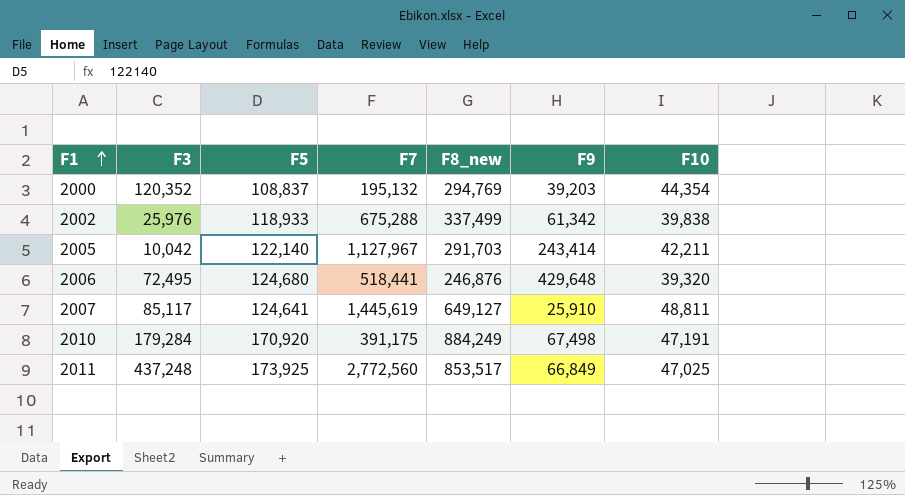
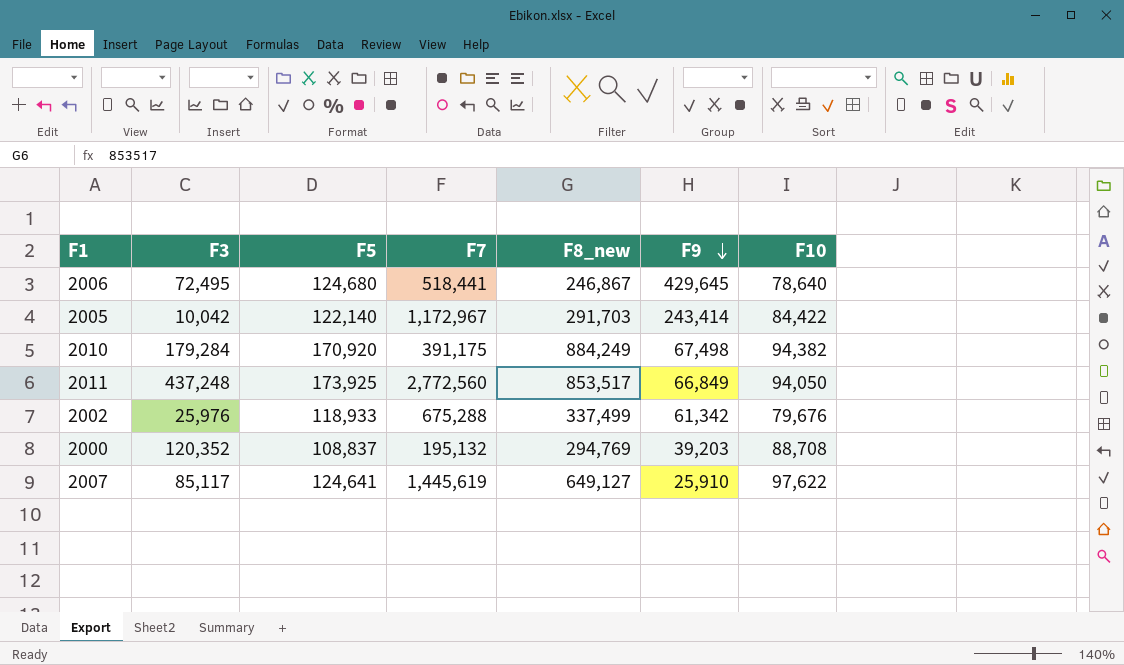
row order: F1 ascending -> F9 descending
2006 | F8_new: 246,876 -> 246,867
2006 | F9: 429,648 -> 429,645
2006 | F10: 39,320 -> 78,640
2005 | F7: 1,127,967 -> 1,172,967
2005 | F10: 42,211 -> 84,422
2010 | F10: 47,191 -> 94,382
2011 | F10: 47,025 -> 94,050
2002 | F10: 39,838 -> 79,676
2000 | F10: 44,354 -> 88,708
2007 | F10: 48,811 -> 97,622

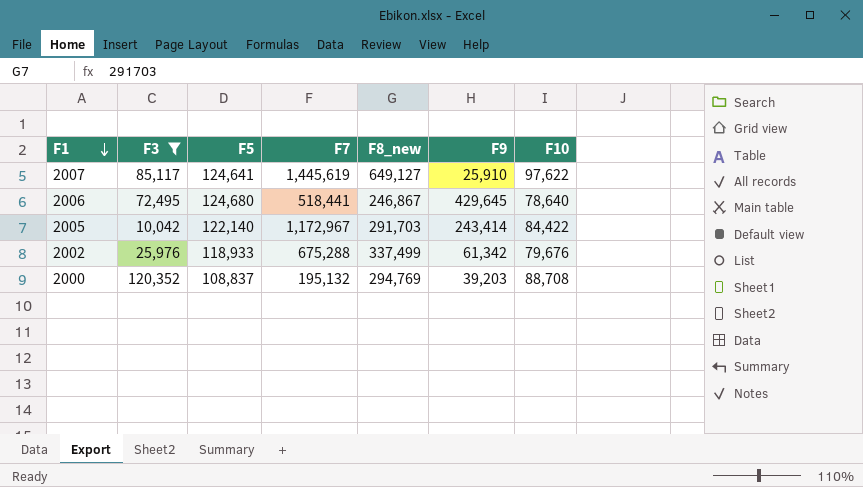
filter: none -> F3 <= 120,352
row order: F9 descending -> F1 descending

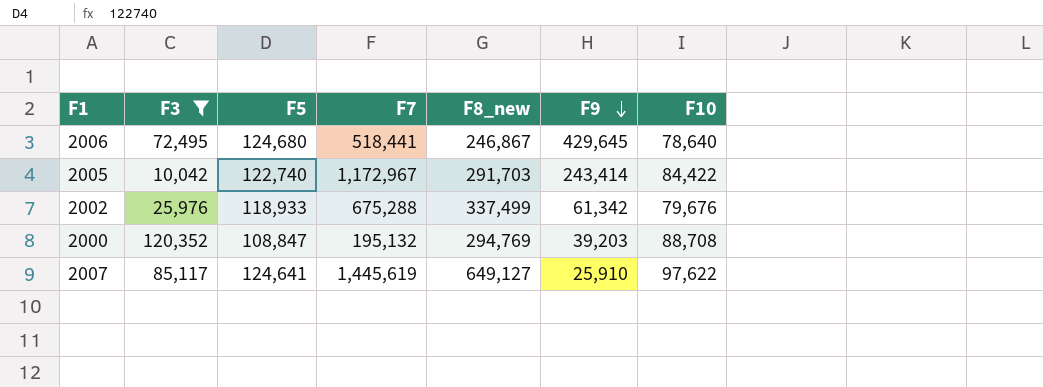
row order: F1 descending -> F9 descending
2005 | F5: 122,140 -> 122,740
2000 | F5: 108,837 -> 108,847

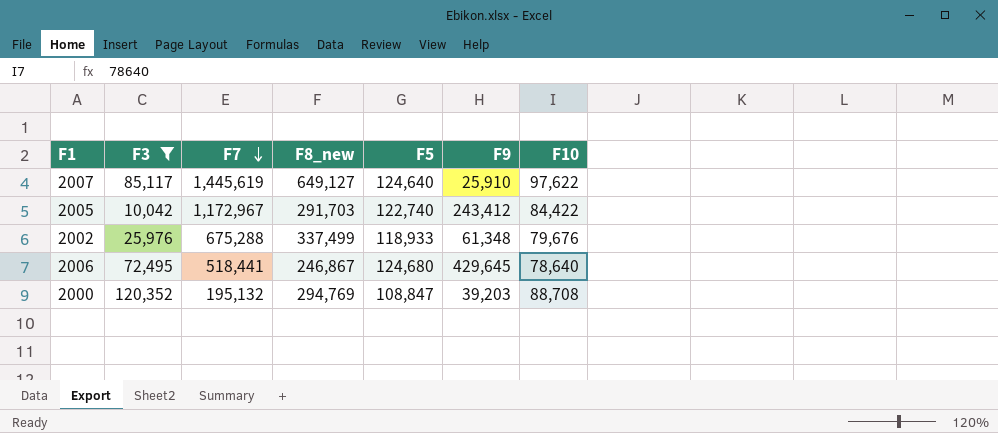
row order: F9 descending -> F7 descending
column F5 | position: 3 -> 5
2007 | F5: 124,641 -> 124,640
2005 | F9: 243,414 -> 243,412
2002 | F9: 61,342 -> 61,348

